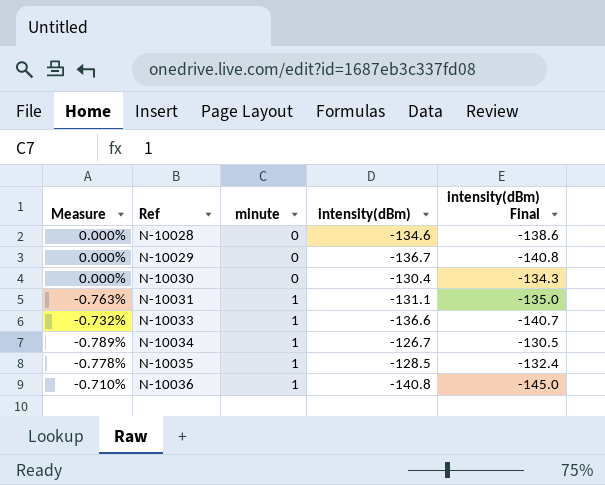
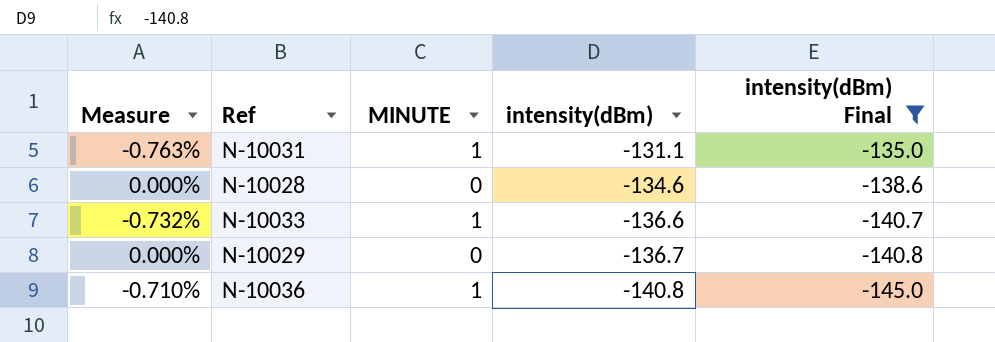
filter: none -> intensity(dBm) Final <= -135.0
row order: Ref ascending -> intensity(dBm) descending
column name: minute -> MINUTE

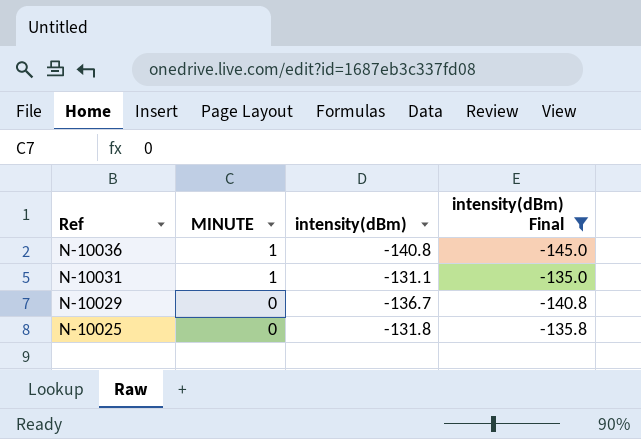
row order: intensity(dBm) descending -> Ref descending
column Measure | formula: [MINUTE] / [intensity(dBm)] -> none
row N-10028: 0.000% | 0 | -134.6 | -138.6 -> none
row N-10033: -0.732% | 1 | -136.6 | -140.7 -> none
row N-10025: none -> 0 | -131.8 | -135.8

